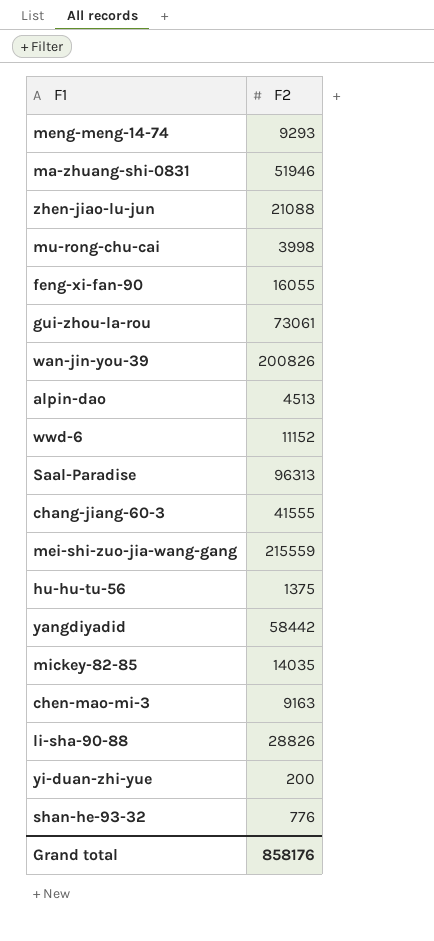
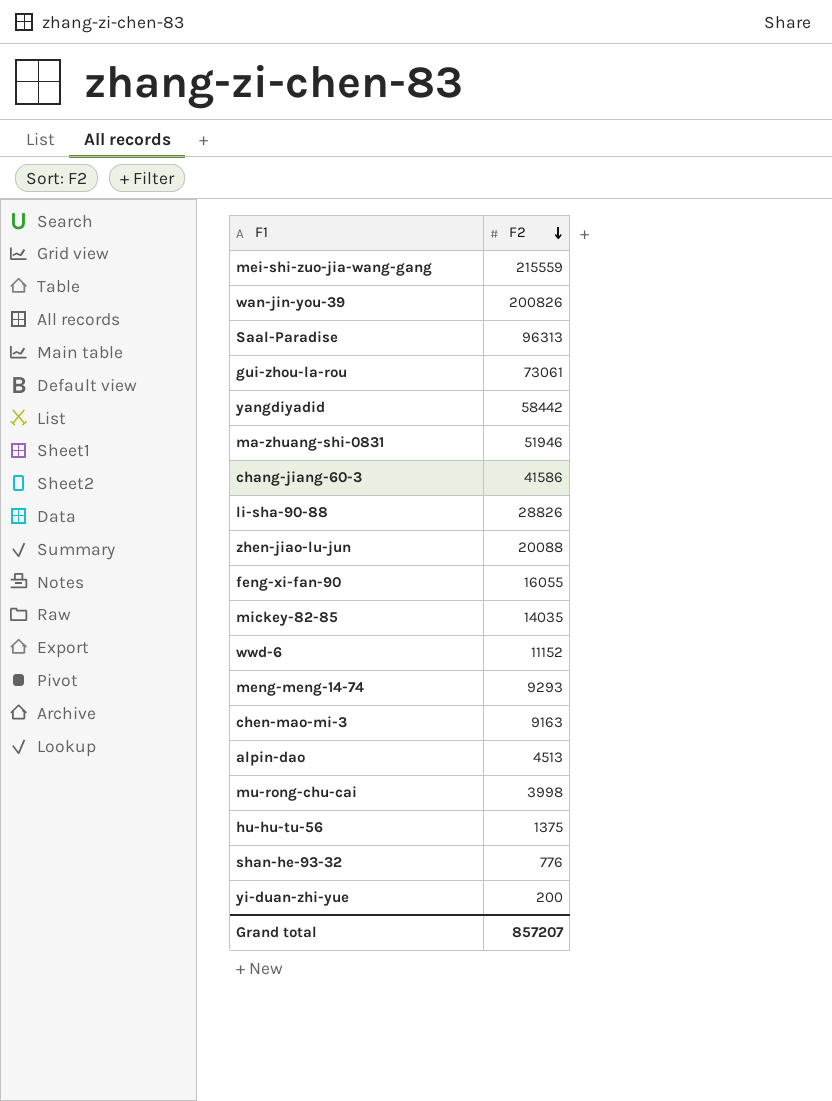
row order: none -> F2 descending
chang-jiang-60-3 | F2: 41555 -> 41586
zhen-jiao-lu-jun | F2: 21088 -> 20088
Grand total | F2: 858176 -> 857207

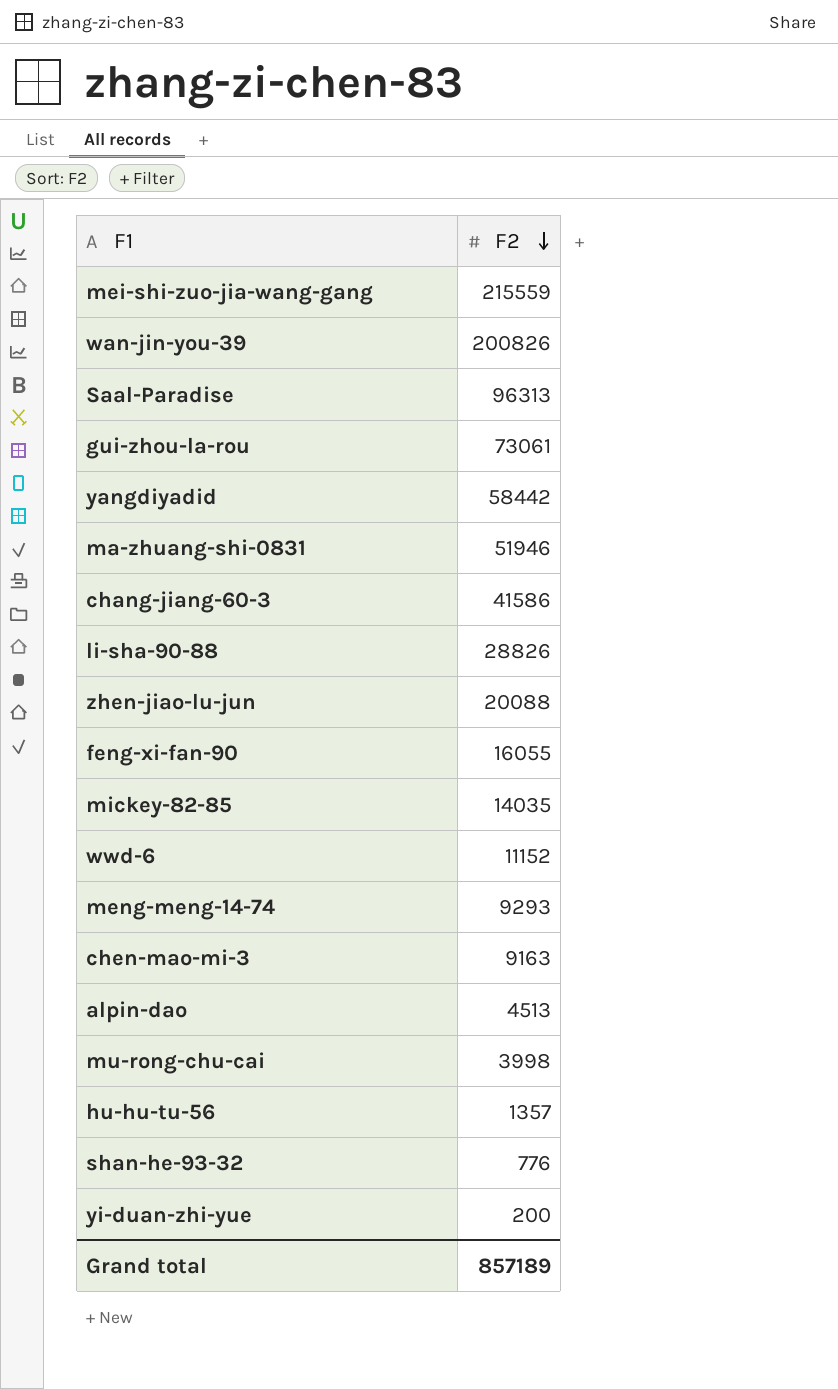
hu-hu-tu-56 | F2: 1375 -> 1357
Grand total | F2: 857207 -> 857189

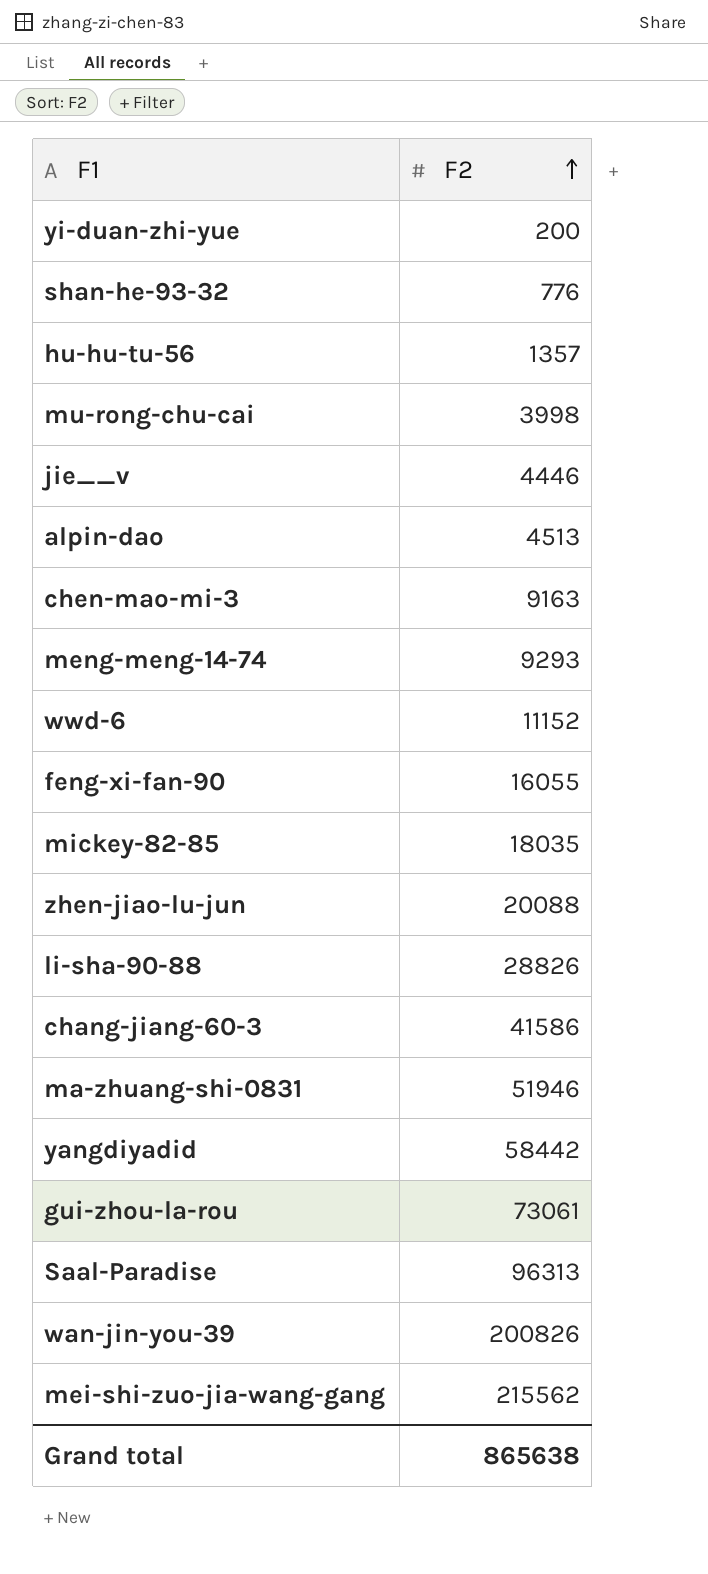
row order: F2 descending -> F2 ascending
row jie__v: none -> 4446
mickey-82-85 | F2: 14035 -> 18035
mei-shi-zuo-jia-wang-gang | F2: 215559 -> 215562
Grand total | F2: 857189 -> 865638

